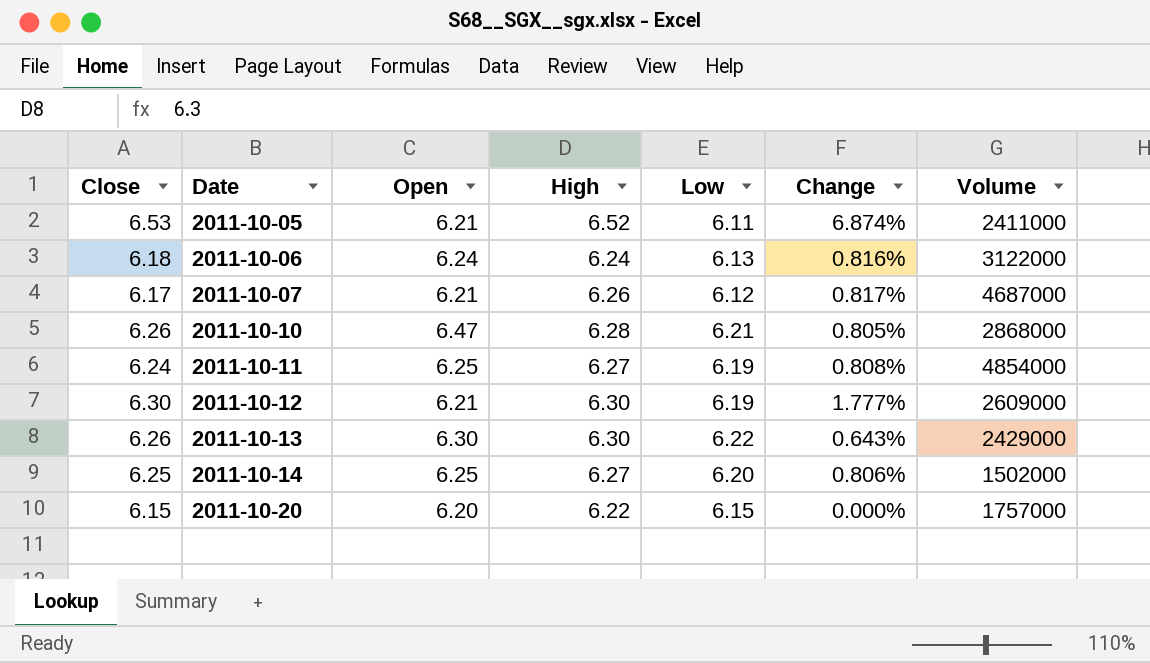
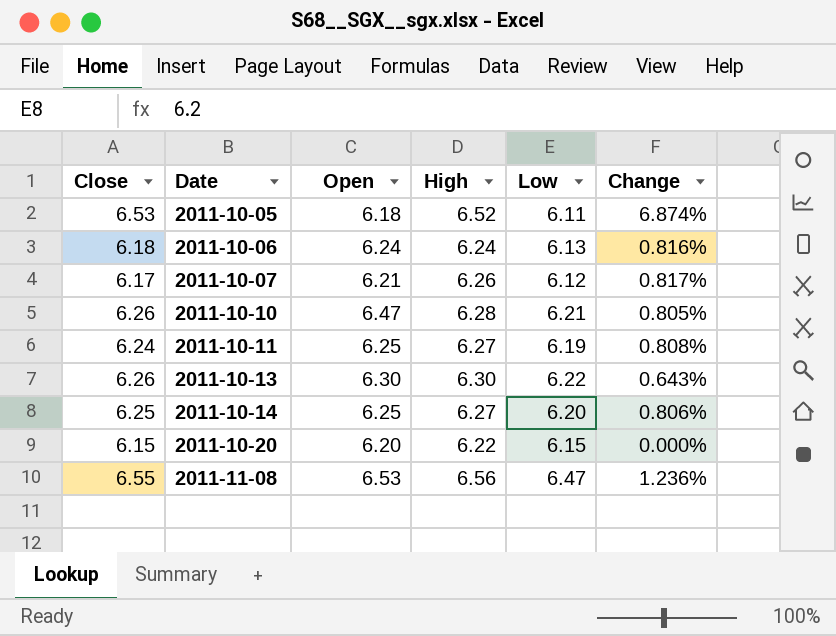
column Volume | position: 7 -> none
row 2011-10-12: 6.30 | 6.21 | 6.30 | 6.19 | 1.777% | 2609000 -> none
2011-10-05 | Open: 6.21 -> 6.18
row 2011-11-08: none -> 6.55 | 6.53 | 6.56 | 6.47 | 1.236%

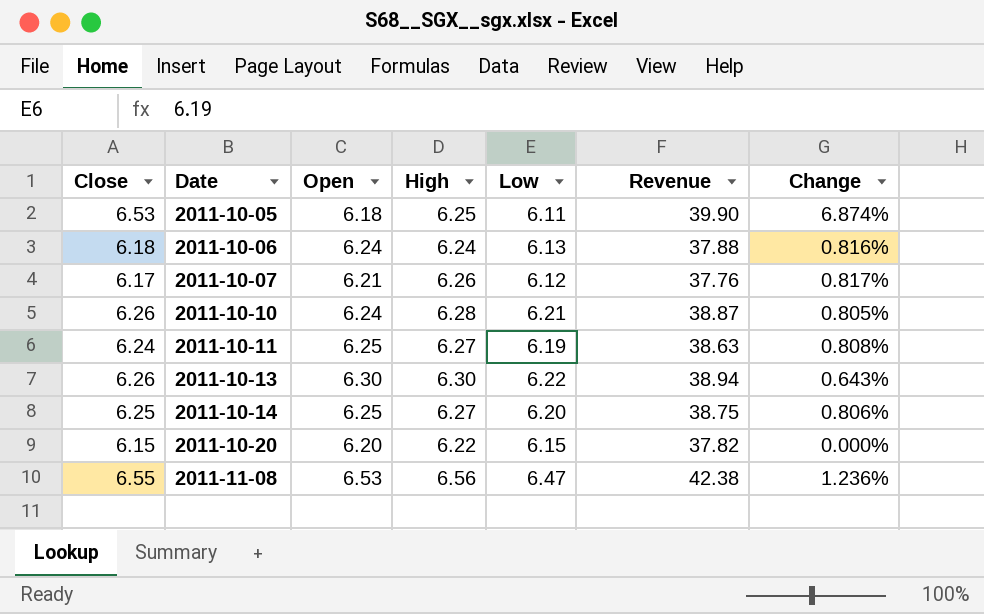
column Revenue | formula: none -> [Close] * [Low]
2011-10-05 | High: 6.52 -> 6.25
2011-10-10 | Open: 6.47 -> 6.24

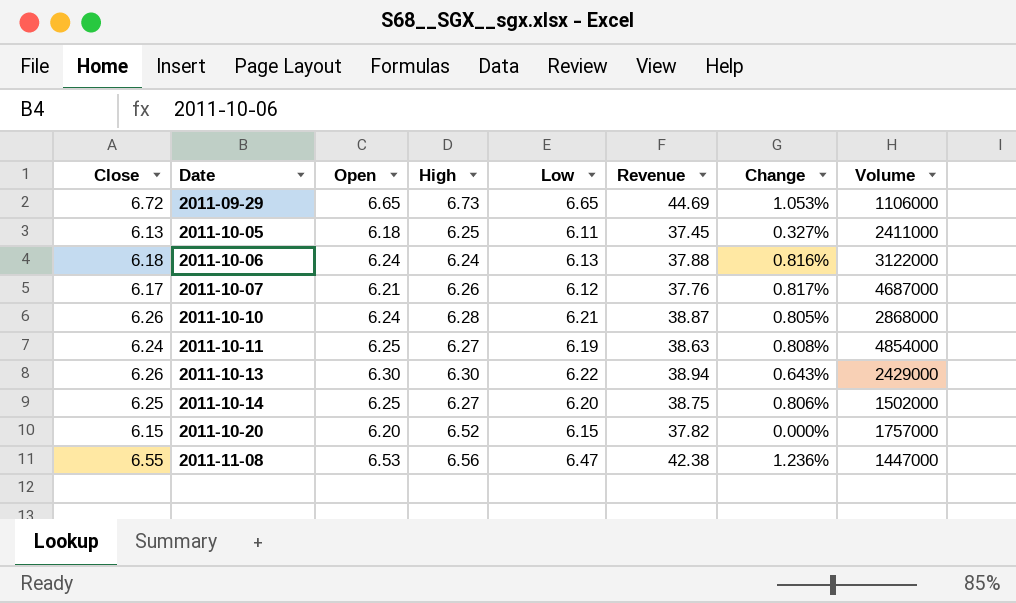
column Volume | position: none -> 8
row 2011-09-29: none -> 6.72 | 6.65 | 6.73 | 6.65 | 44.69 | 1.053% | 1106000
2011-10-05 | Close: 6.53 -> 6.13
2011-10-05 | Revenue: 39.90 -> 37.45
2011-10-05 | Change: 6.874% -> 0.327%
2011-10-20 | High: 6.22 -> 6.52

